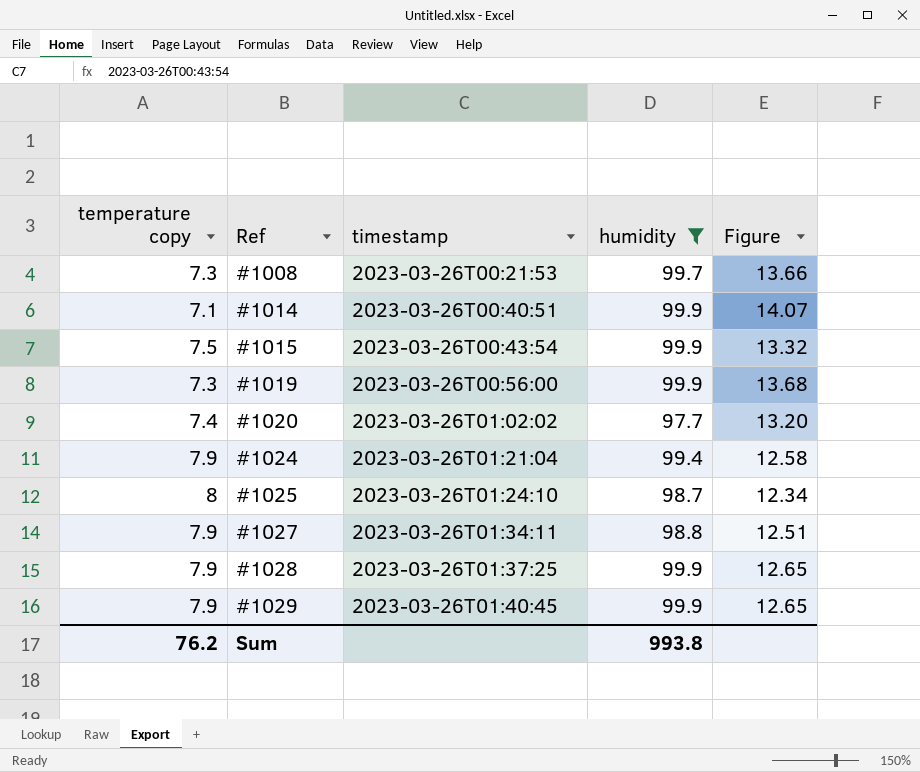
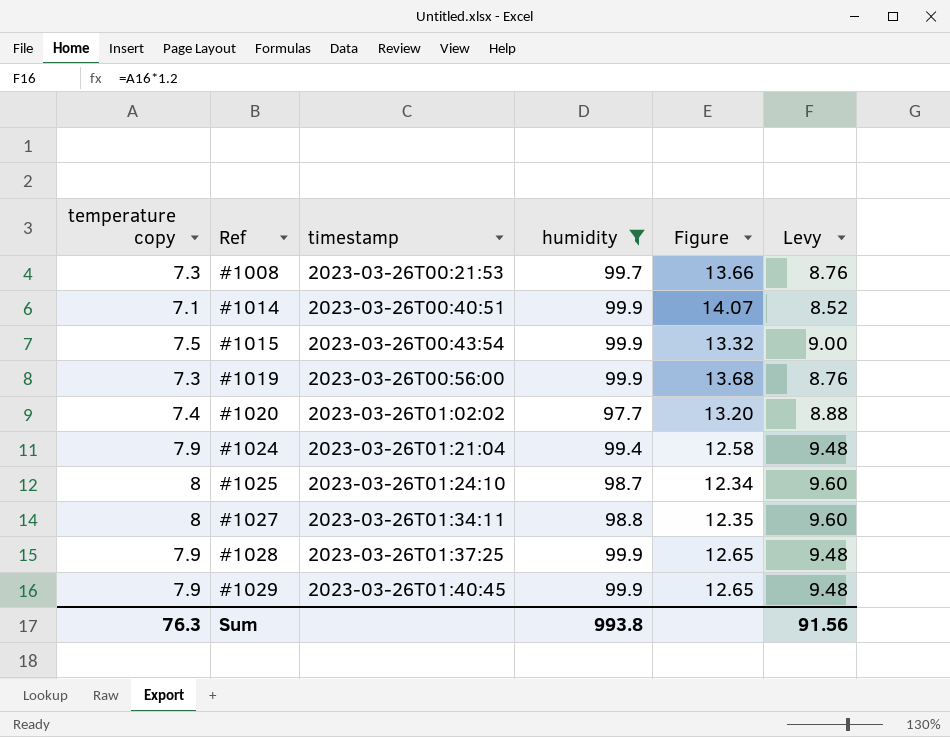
column Levy | formula: none -> [temperature copy] * 1.2
#1027 | temperature copy: 7.9 -> 8
#1027 | Figure: 12.51 -> 12.35
Sum | temperature copy: 76.2 -> 76.3

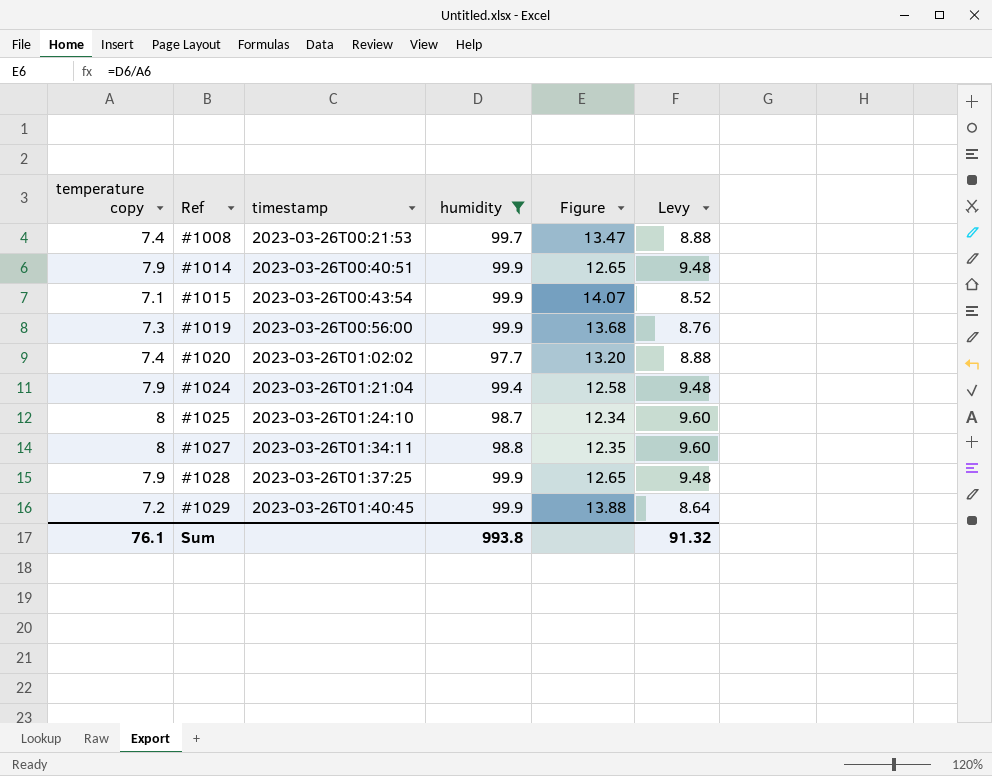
#1008 | temperature copy: 7.3 -> 7.4
#1008 | Figure: 13.66 -> 13.47
#1008 | Levy: 8.76 -> 8.88
#1014 | temperature copy: 7.1 -> 7.9
#1014 | Figure: 14.07 -> 12.65
#1014 | Levy: 8.52 -> 9.48
#1015 | temperature copy: 7.5 -> 7.1
#1015 | Figure: 13.32 -> 14.07
#1015 | Levy: 9.00 -> 8.52
#1029 | temperature copy: 7.9 -> 7.2
#1029 | Figure: 12.65 -> 13.88
#1029 | Levy: 9.48 -> 8.64
Sum | temperature copy: 76.3 -> 76.1
Sum | Levy: 91.56 -> 91.32

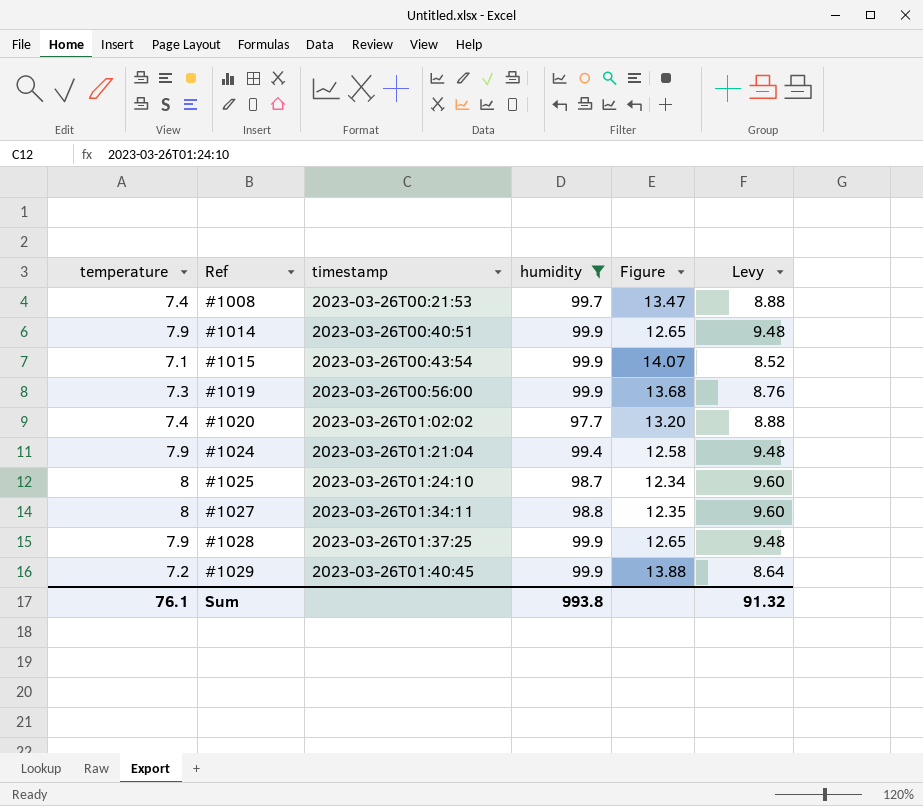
column name: temperature copy -> temperature

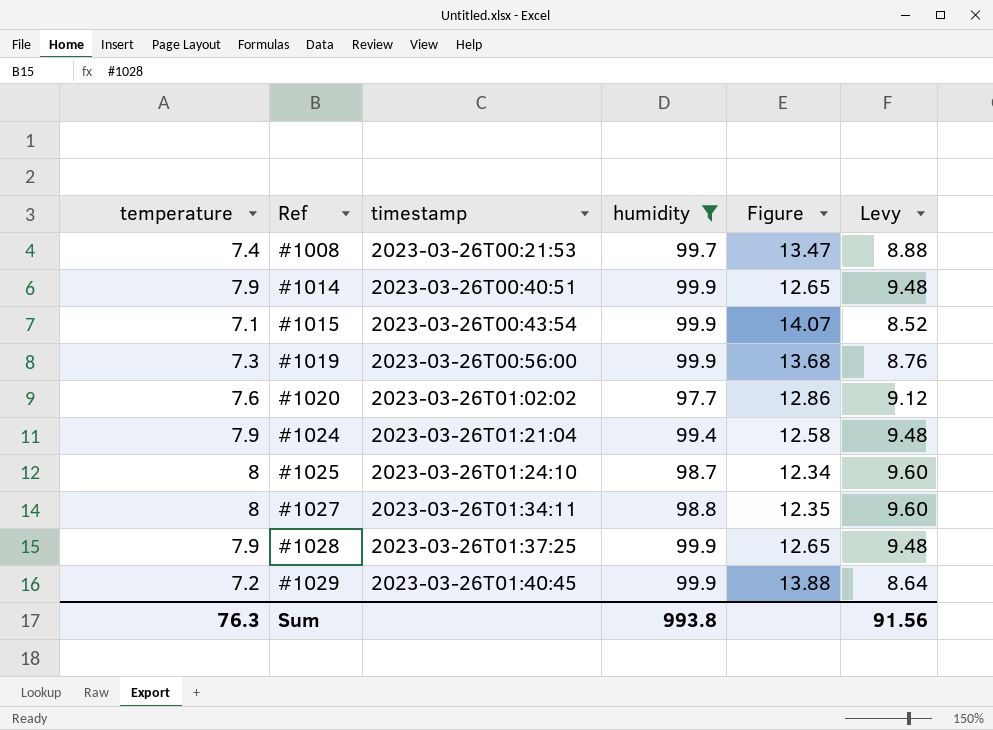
#1020 | temperature: 7.4 -> 7.6
#1020 | Figure: 13.20 -> 12.86
#1020 | Levy: 8.88 -> 9.12
Sum | temperature: 76.1 -> 76.3
Sum | Levy: 91.32 -> 91.56

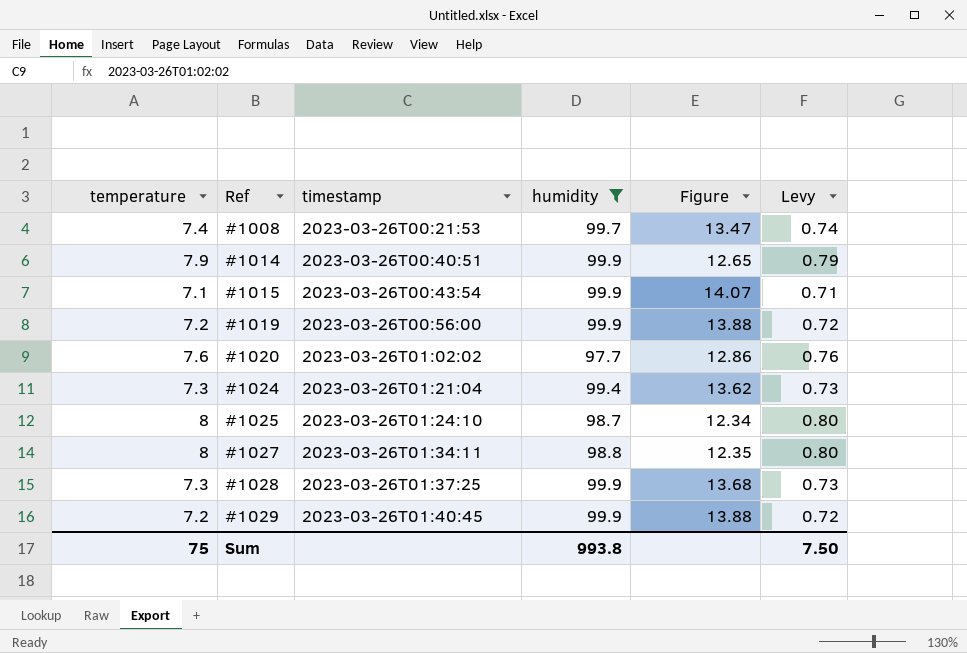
column Levy | formula: [temperature] * 1.2 -> [temperature] * 0.1
#1019 | temperature: 7.3 -> 7.2
#1019 | Figure: 13.68 -> 13.88
#1024 | temperature: 7.9 -> 7.3
#1024 | Figure: 12.58 -> 13.62
#1028 | temperature: 7.9 -> 7.3
#1028 | Figure: 12.65 -> 13.68
Sum | temperature: 76.3 -> 75
Sum | Levy: 91.56 -> 7.50

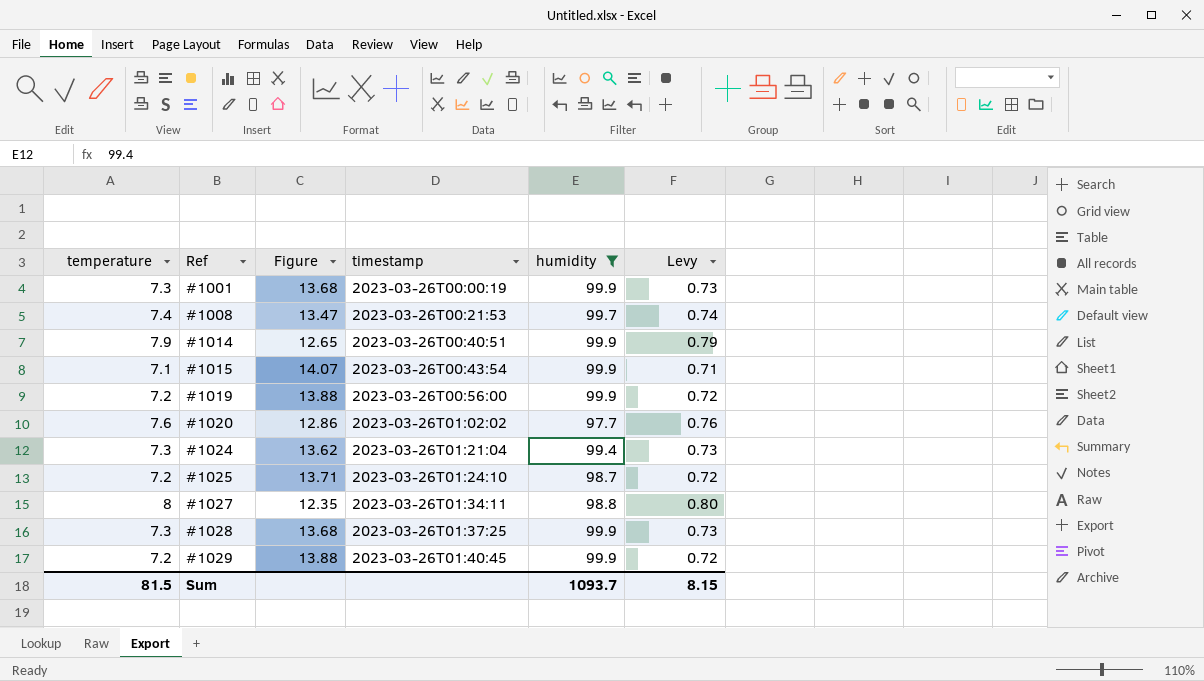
column Figure | position: 5 -> 3
row #1001: none -> 7.3 | 13.68 | 2023-03-26T00:00:19 | 99.9 | 0.73
#1025 | temperature: 8 -> 7.2
#1025 | Figure: 12.34 -> 13.71
#1025 | Levy: 0.80 -> 0.72
Sum | temperature: 75 -> 81.5
Sum | humidity: 993.8 -> 1093.7
Sum | Levy: 7.50 -> 8.15

